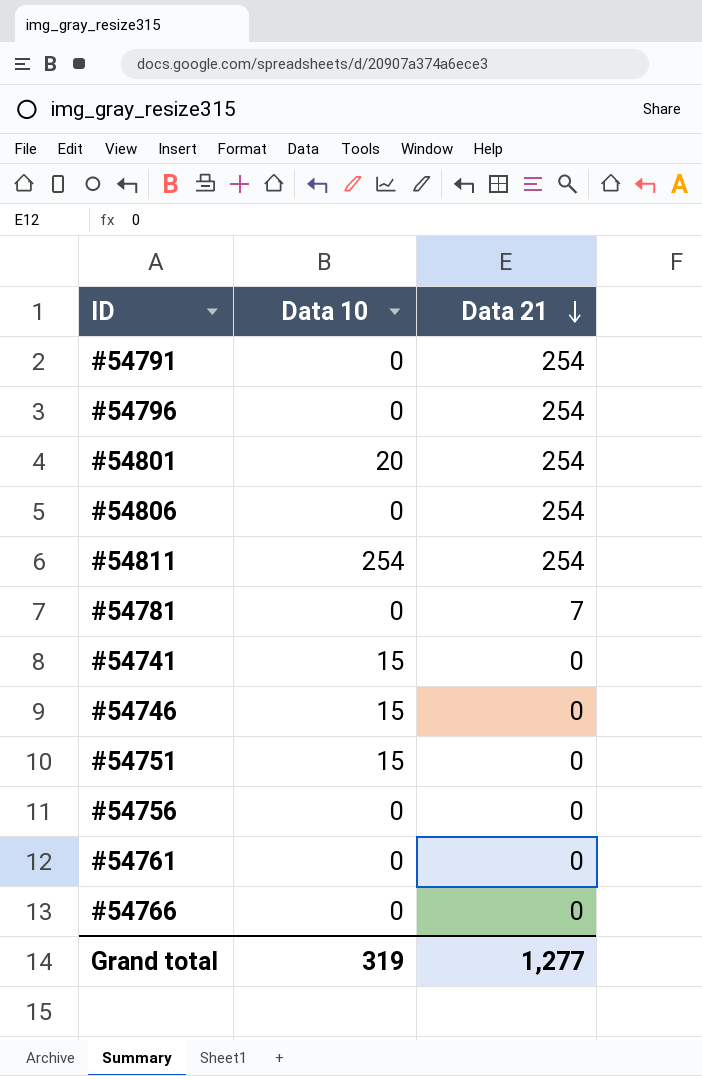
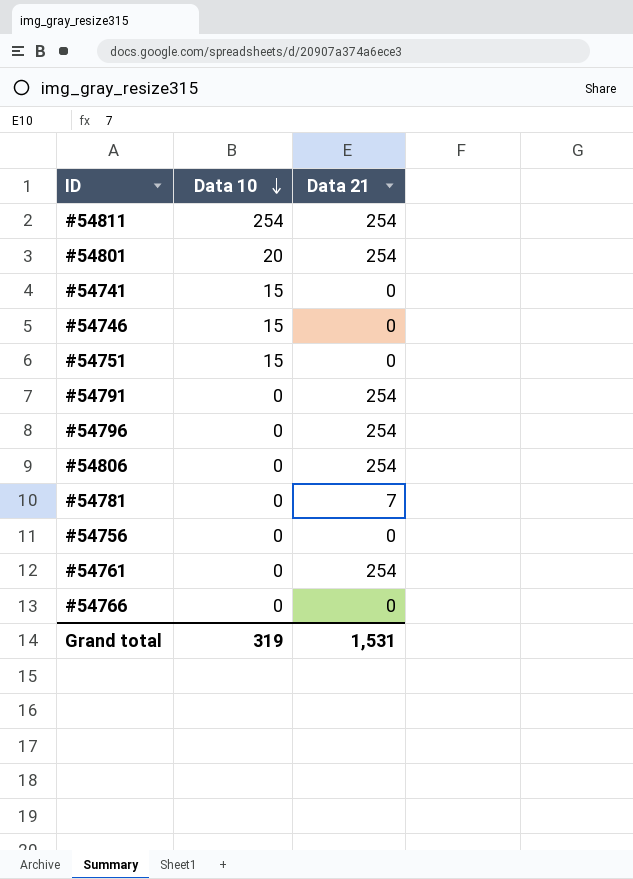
row order: Data 21 descending -> Data 10 descending
#54761 | Data 21: 0 -> 254
Grand total | Data 21: 1,277 -> 1,531

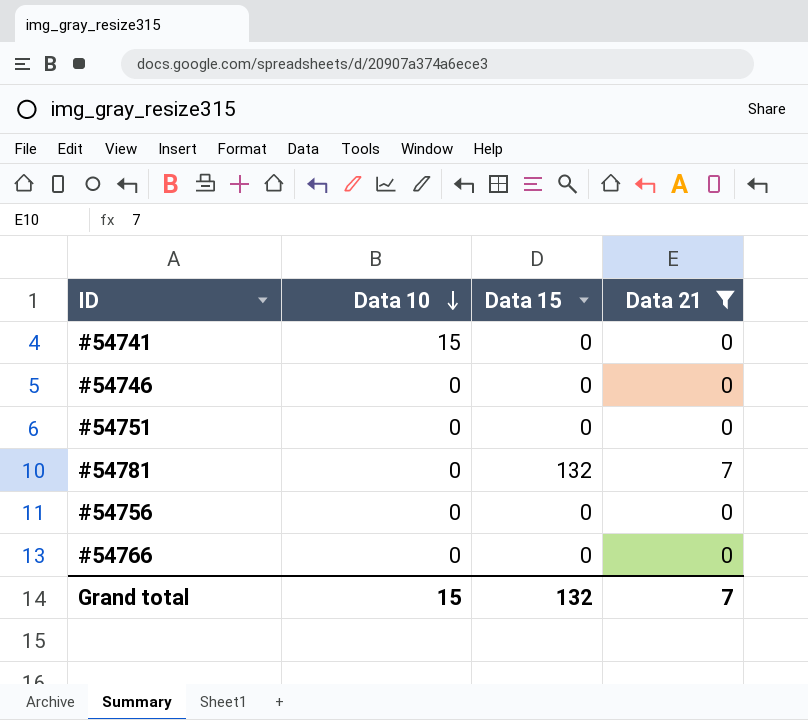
filter: none -> Data 21 != 254
column Data 15 | position: none -> 3
#54746 | Data 10: 15 -> 0
#54751 | Data 10: 15 -> 0
Grand total | Data 10: 319 -> 15
Grand total | Data 21: 1,531 -> 7

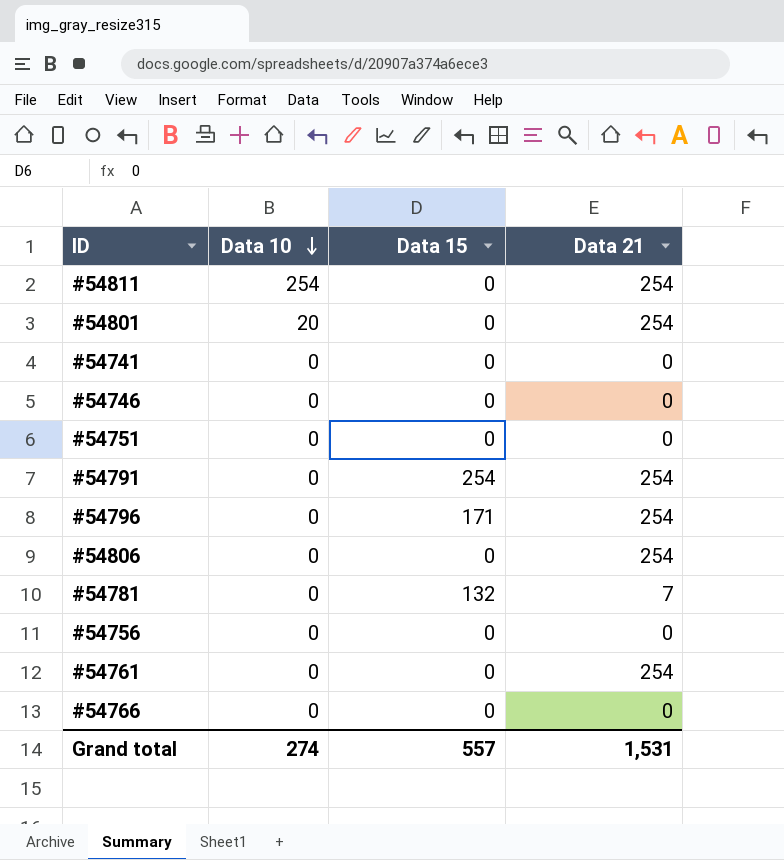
filter: Data 21 != 254 -> none
#54741 | Data 10: 15 -> 0
Grand total | Data 10: 15 -> 274
Grand total | Data 15: 132 -> 557
Grand total | Data 21: 7 -> 1,531

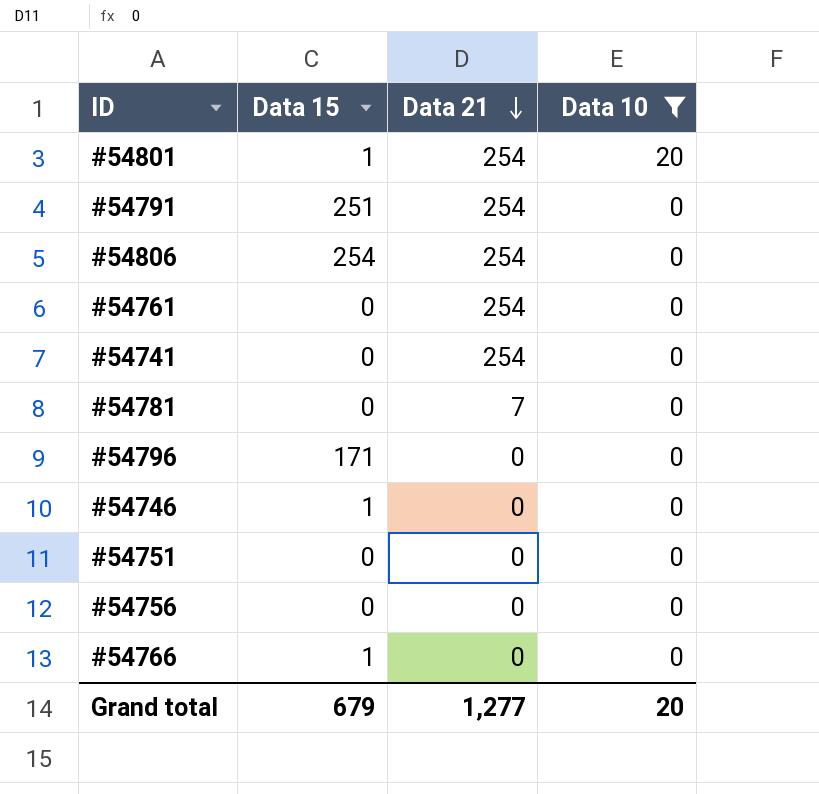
filter: none -> Data 10 != 254
row order: Data 10 descending -> Data 21 descending
column Data 10 | position: 2 -> 4
#54801 | Data 15: 0 -> 1
#54791 | Data 15: 254 -> 251
#54806 | Data 15: 0 -> 254
#54741 | Data 21: 0 -> 254
#54781 | Data 15: 132 -> 0
#54796 | Data 21: 254 -> 0
#54746 | Data 15: 0 -> 1
#54766 | Data 15: 0 -> 1
Grand total | Data 15: 557 -> 679
Grand total | Data 21: 1,531 -> 1,277
Grand total | Data 10: 274 -> 20

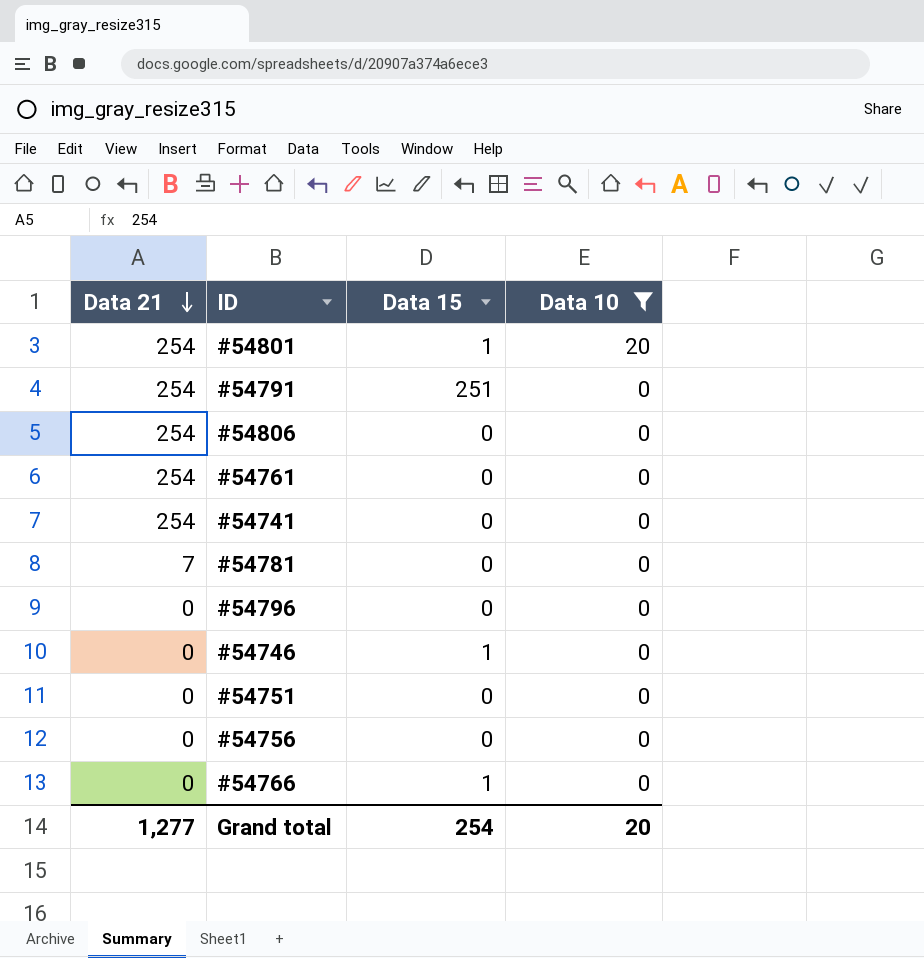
column Data 21 | position: 3 -> 1
#54806 | Data 15: 254 -> 0
#54796 | Data 15: 171 -> 0
Grand total | Data 15: 679 -> 254

